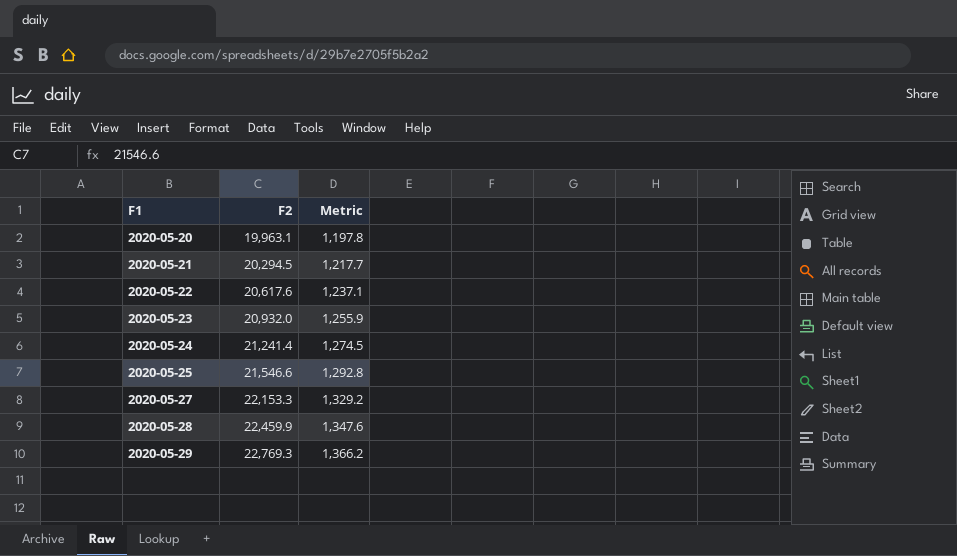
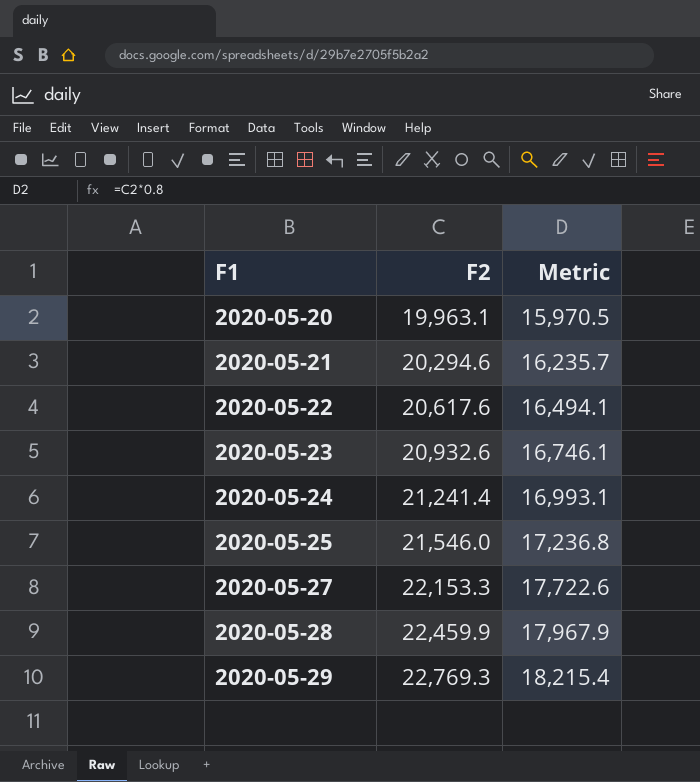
column Metric | formula: [F2] * 0.06 -> [F2] * 0.8
2020-05-21 | F2: 20,294.5 -> 20,294.6
2020-05-23 | F2: 20,932.0 -> 20,932.6
2020-05-25 | F2: 21,546.6 -> 21,546.0

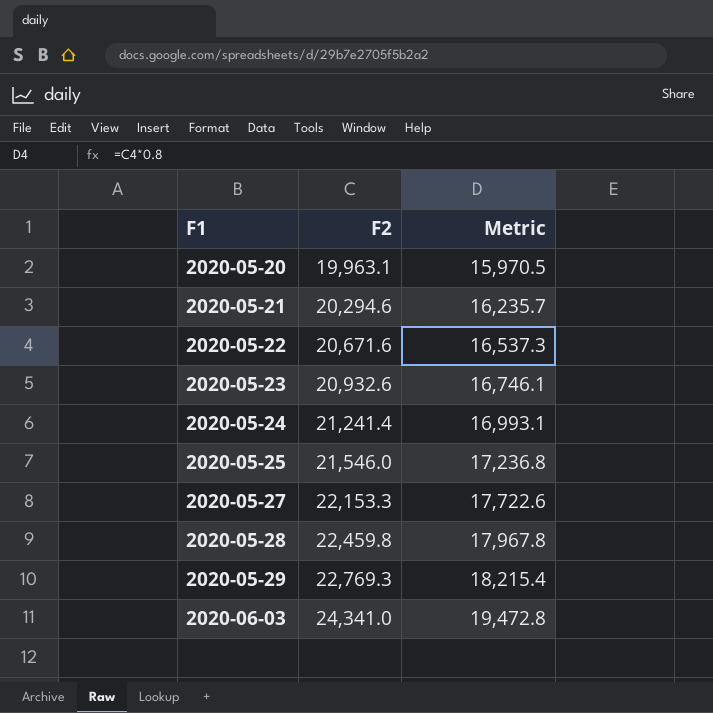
2020-05-22 | F2: 20,617.6 -> 20,671.6
2020-05-22 | Metric: 16,494.1 -> 16,537.3
2020-05-28 | F2: 22,459.9 -> 22,459.8
2020-05-28 | Metric: 17,967.9 -> 17,967.8
row 2020-06-03: none -> 24,341.0 | 19,472.8

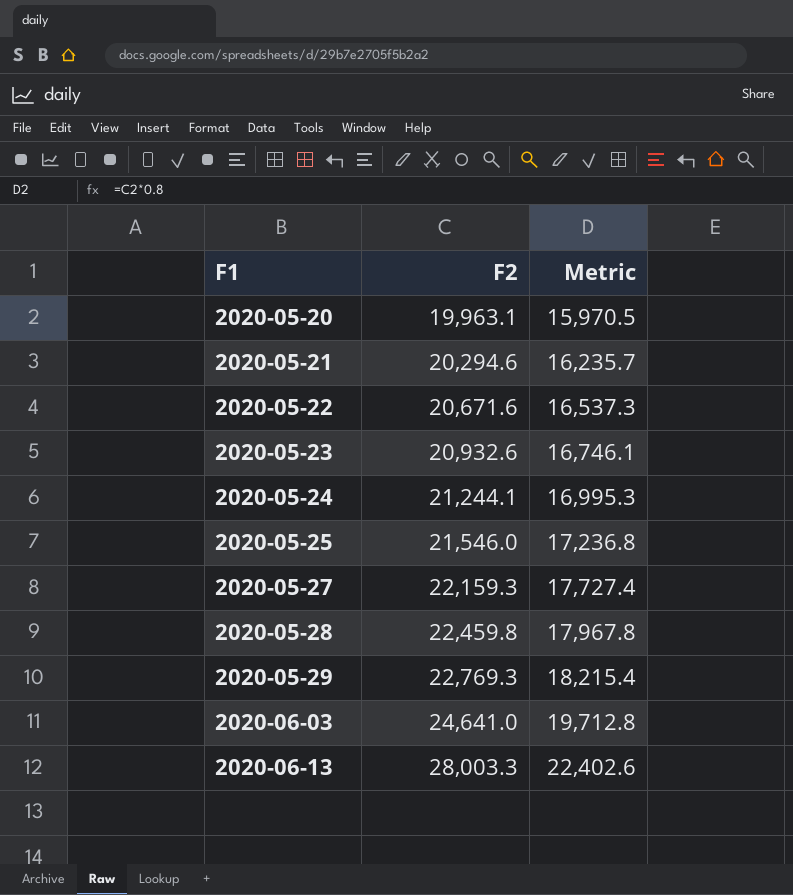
2020-05-24 | F2: 21,241.4 -> 21,244.1
2020-05-24 | Metric: 16,993.1 -> 16,995.3
2020-05-27 | F2: 22,153.3 -> 22,159.3
2020-05-27 | Metric: 17,722.6 -> 17,727.4
2020-06-03 | F2: 24,341.0 -> 24,641.0
2020-06-03 | Metric: 19,472.8 -> 19,712.8
row 2020-06-13: none -> 28,003.3 | 22,402.6

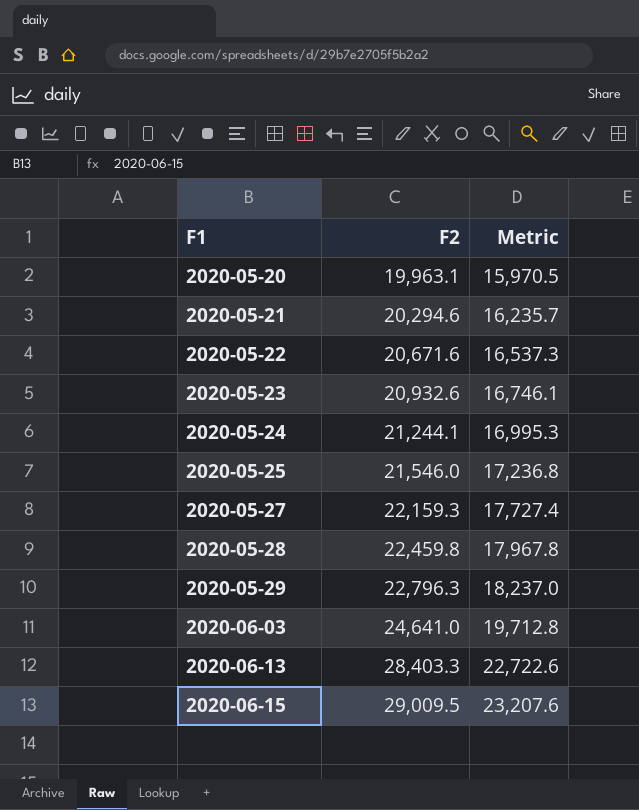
2020-05-29 | F2: 22,769.3 -> 22,796.3
2020-05-29 | Metric: 18,215.4 -> 18,237.0
2020-06-13 | F2: 28,003.3 -> 28,403.3
2020-06-13 | Metric: 22,402.6 -> 22,722.6
row 2020-06-15: none -> 29,009.5 | 23,207.6

